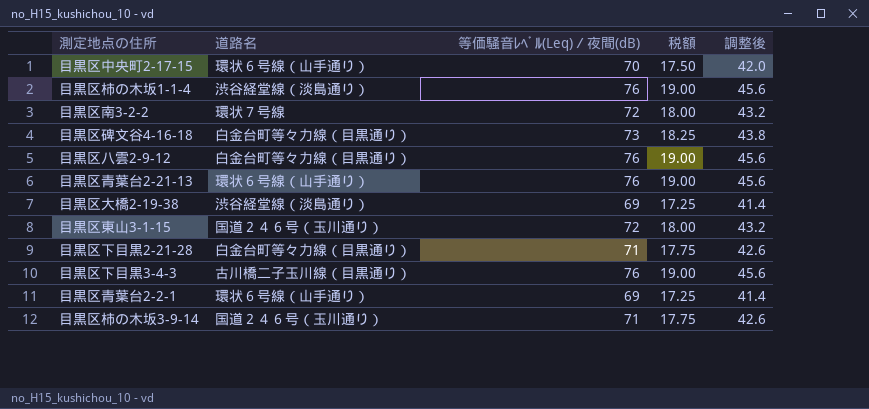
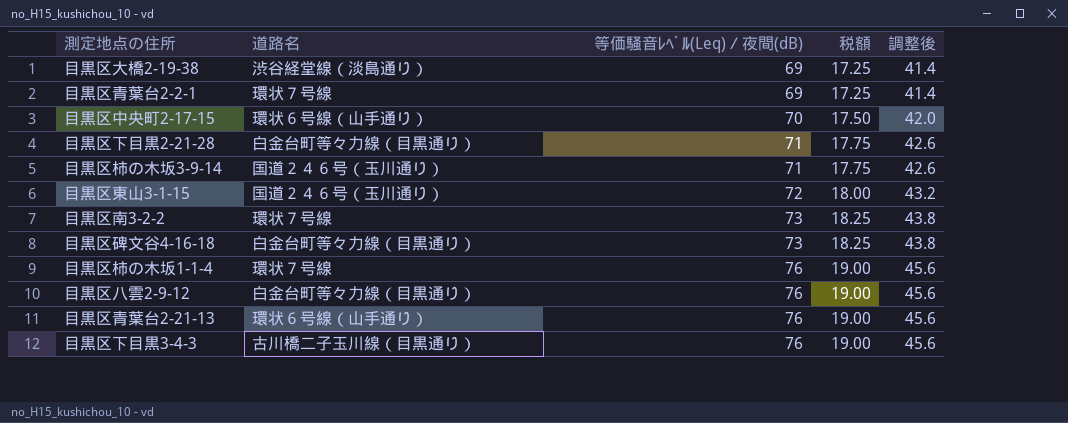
row order: none -> 等価騒音ﾚﾍﾞﾙ(Leq)／夜間(dB) ascending
目黒区青葉台2-2-1 | 道路名: 環状６号線（山手通り） -> 環状７号線
目黒区南3-2-2 | 等価騒音ﾚﾍﾞﾙ(Leq)／夜間(dB): 72 -> 73
目黒区南3-2-2 | 税額: 18.00 -> 18.25
目黒区南3-2-2 | 調整後: 43.2 -> 43.8
目黒区柿の木坂1-1-4 | 道路名: 渋谷経堂線（淡島通り） -> 環状７号線

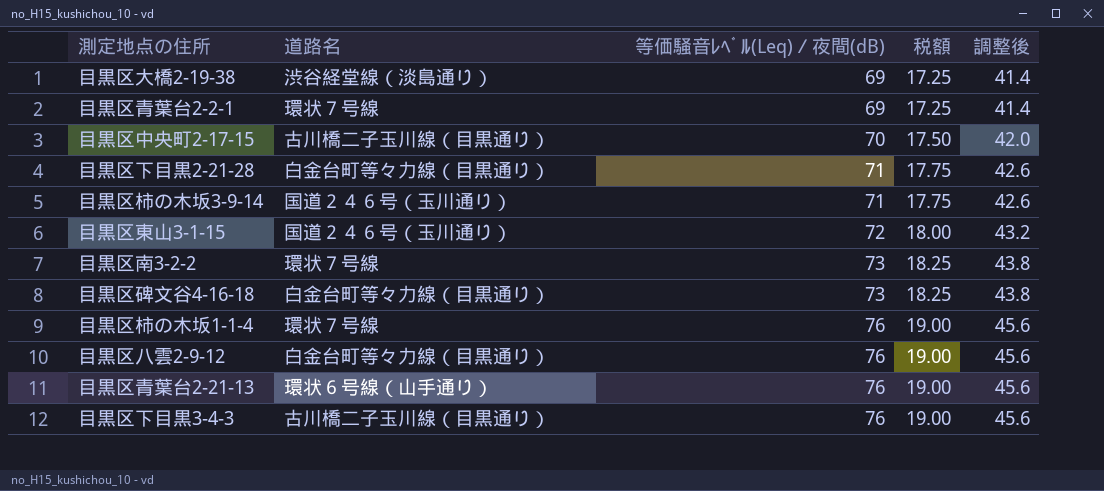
目黒区中央町2-17-15 | 道路名: 環状６号線（山手通り） -> 古川橋二子玉川線（目黒通り）

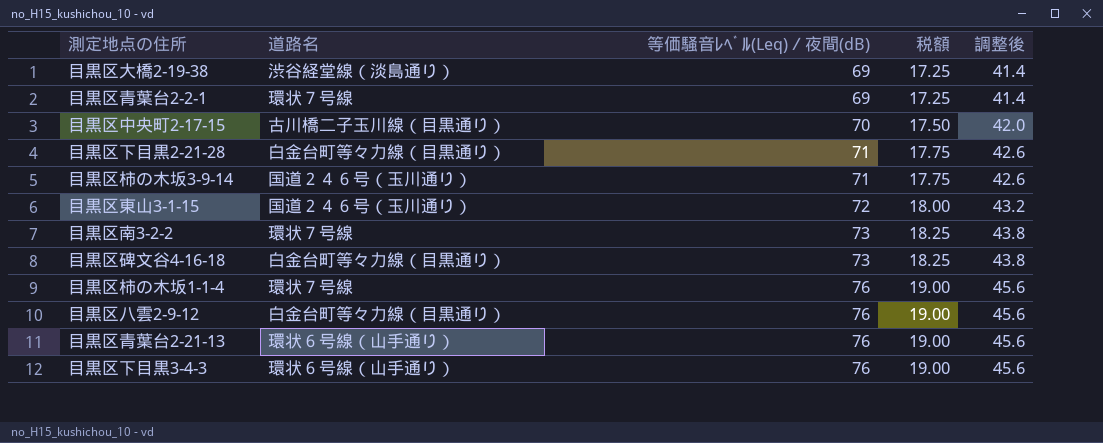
目黒区下目黒3-4-3 | 道路名: 古川橋二子玉川線（目黒通り） -> 環状６号線（山手通り）

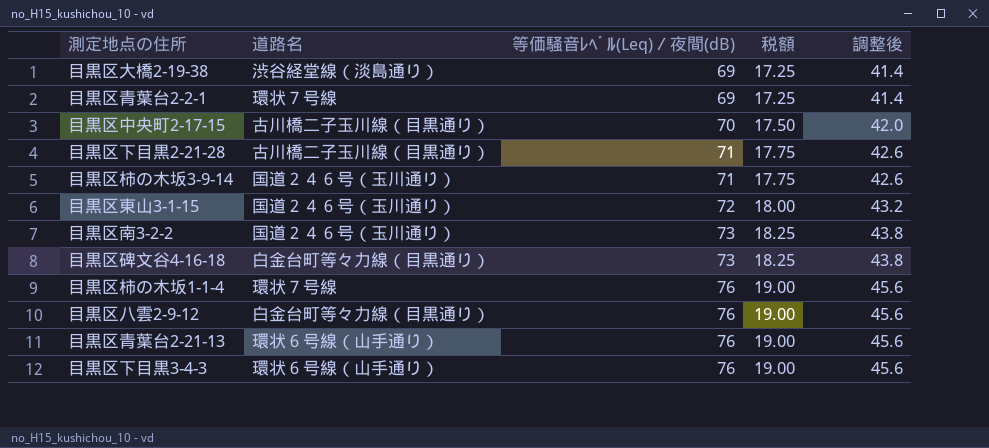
目黒区下目黒2-21-28 | 道路名: 白金台町等々力線（目黒通り） -> 古川橋二子玉川線（目黒通り）
目黒区南3-2-2 | 道路名: 環状７号線 -> 国道２４６号（玉川通り）

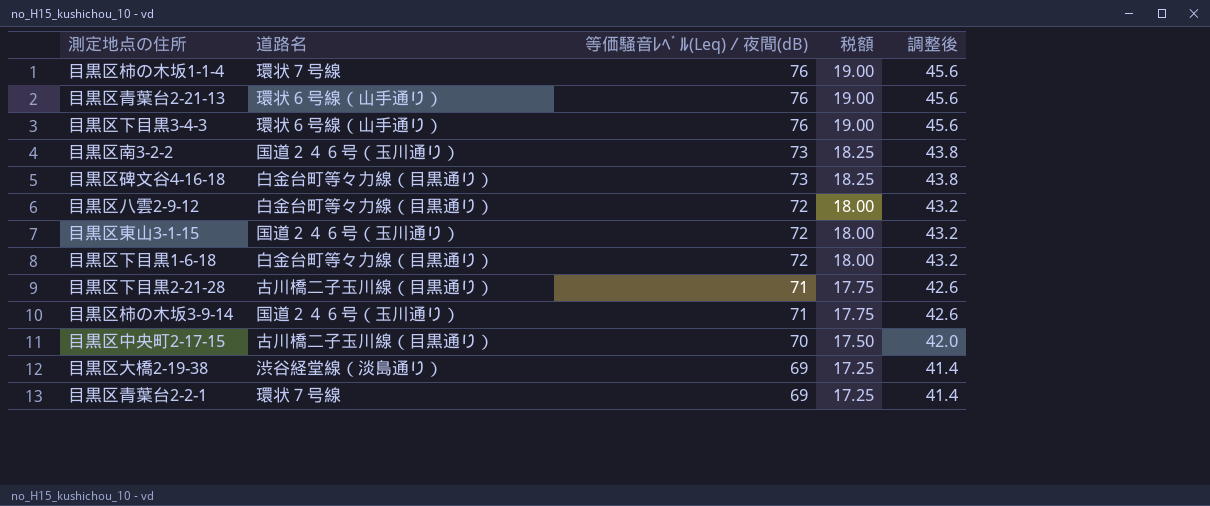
row order: 等価騒音ﾚﾍﾞﾙ(Leq)／夜間(dB) ascending -> 等価騒音ﾚﾍﾞﾙ(Leq)／夜間(dB) descending
目黒区八雲2-9-12 | 等価騒音ﾚﾍﾞﾙ(Leq)／夜間(dB): 76 -> 72
目黒区八雲2-9-12 | 税額: 19.00 -> 18.00
目黒区八雲2-9-12 | 調整後: 45.6 -> 43.2
row 目黒区下目黒1-6-18: none -> 白金台町等々力線（目黒通り） | 72 | 18.00 | 43.2

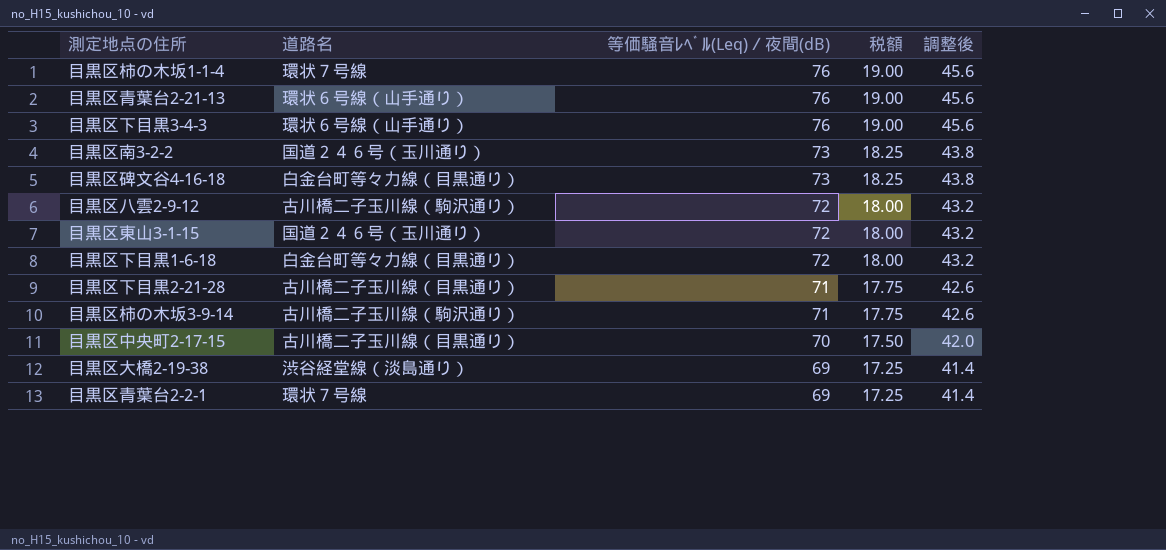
目黒区八雲2-9-12 | 道路名: 白金台町等々力線（目黒通り） -> 古川橋二子玉川線（駒沢通り）
目黒区柿の木坂3-9-14 | 道路名: 国道２４６号（玉川通り） -> 古川橋二子玉川線（駒沢通り）

